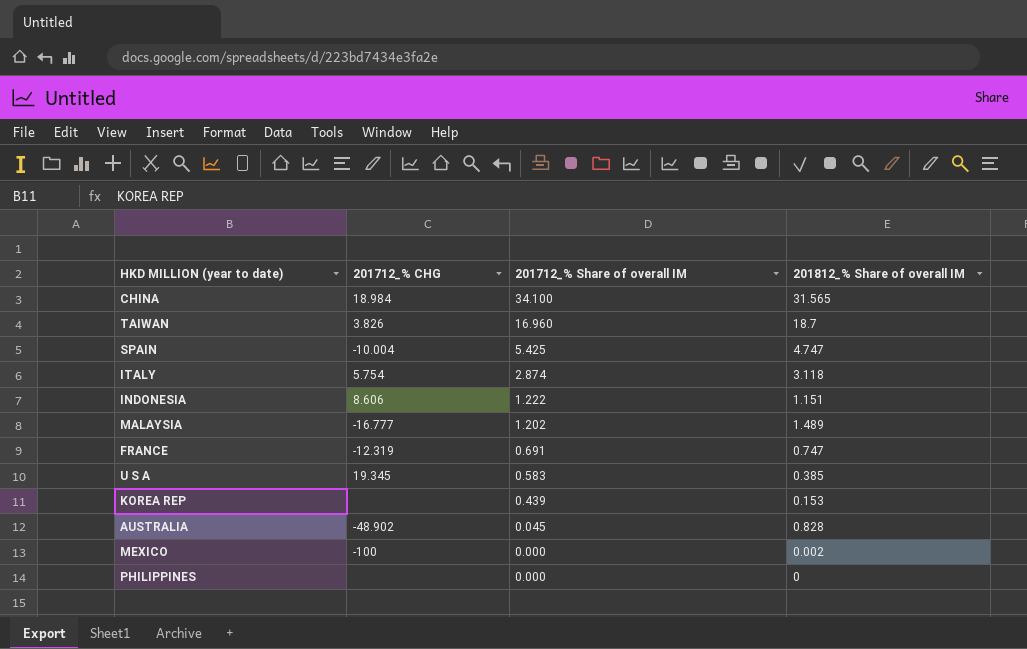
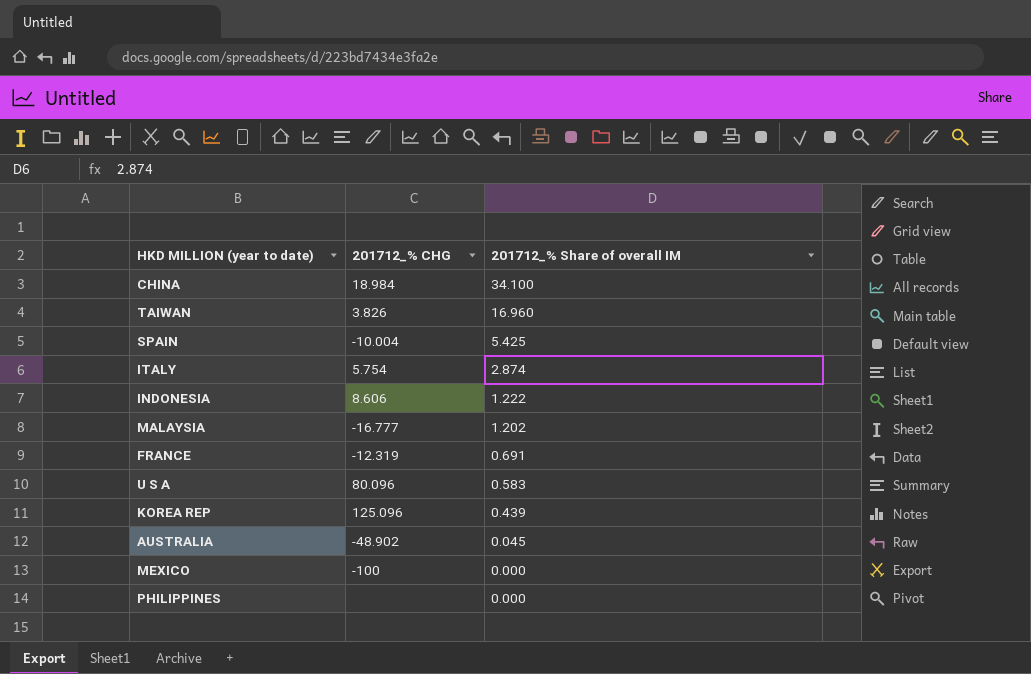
column 201812_% Share of overall IM | position: 4 -> none
U S A | 201712_% CHG: 19.345 -> 80.096
KOREA REP | 201712_% CHG: none -> 125.096

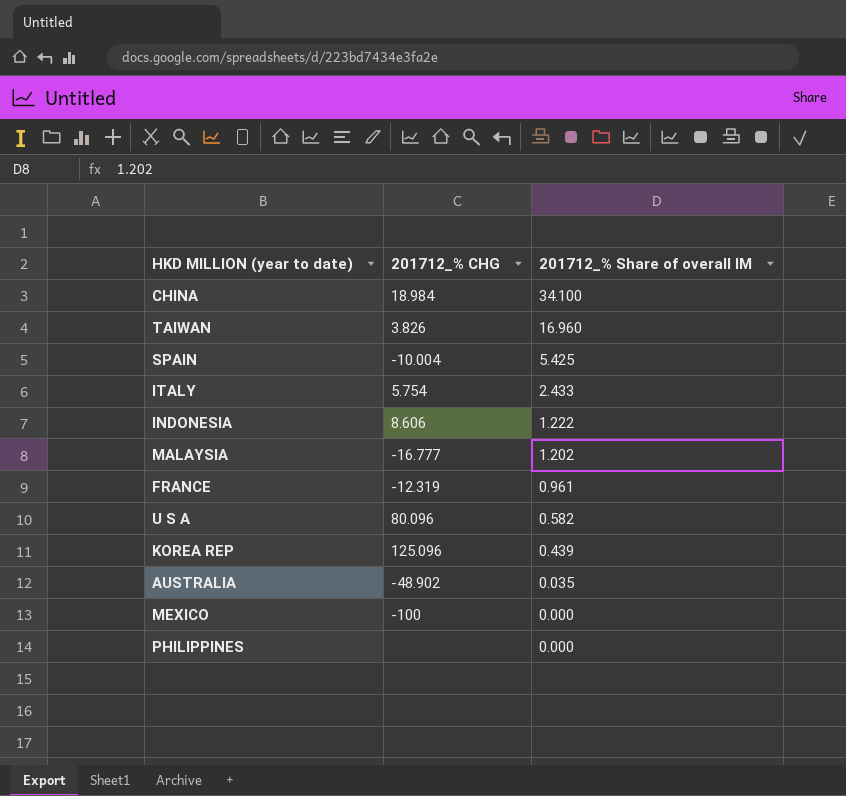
ITALY | 201712_% Share of overall IM: 2.874 -> 2.433
FRANCE | 201712_% Share of overall IM: 0.691 -> 0.961
U S A | 201712_% Share of overall IM: 0.583 -> 0.582
AUSTRALIA | 201712_% Share of overall IM: 0.045 -> 0.035

